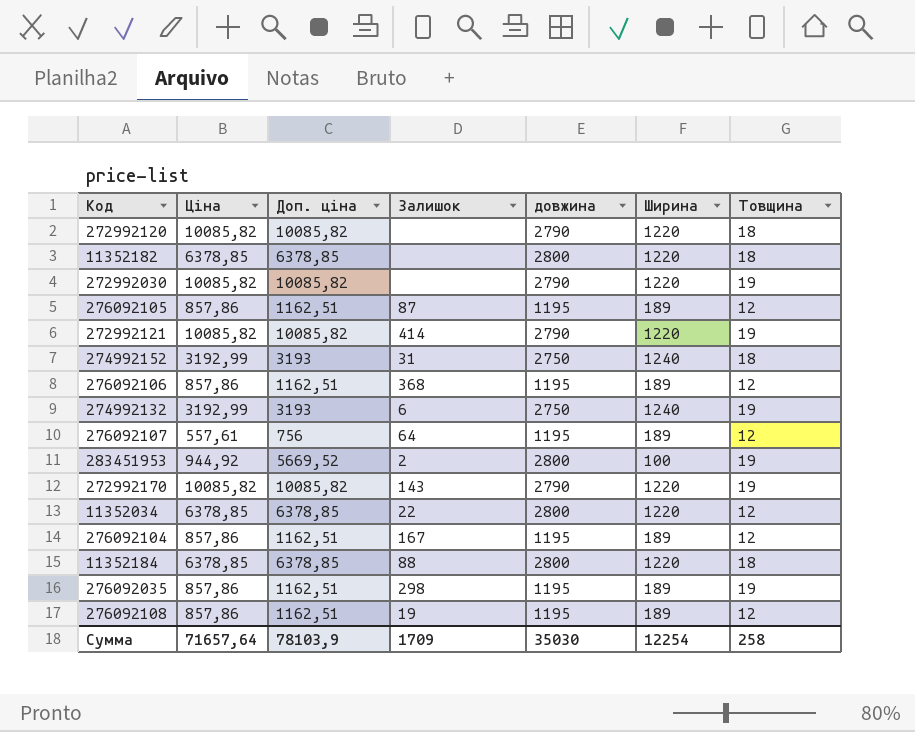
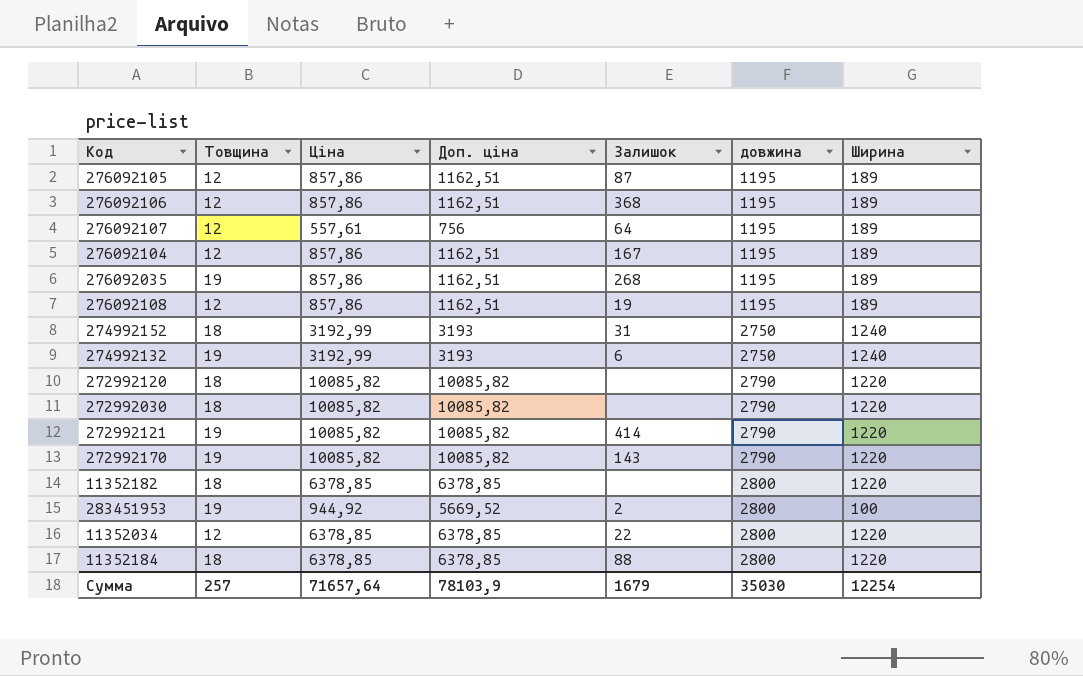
row order: none -> довжина ascending
column Товщина | position: 7 -> 2
276092035 | Залишок: 298 -> 268
272992030 | Товщина: 19 -> 18
Сумма | Товщина: 258 -> 257
Сумма | Залишок: 1709 -> 1679

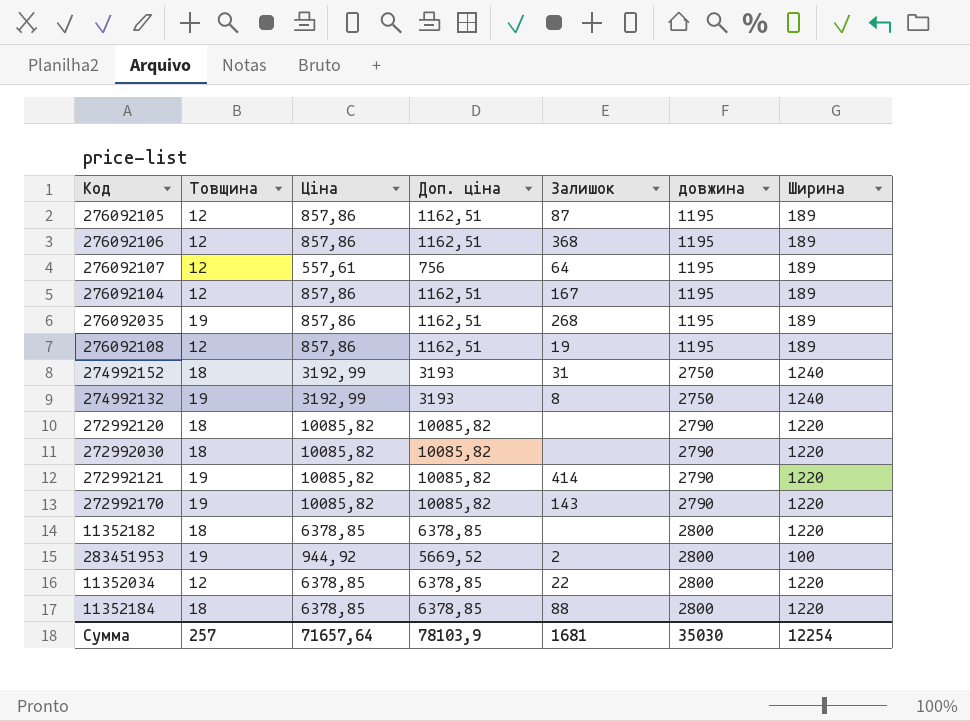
274992132 | Залишок: 6 -> 8
Сумма | Залишок: 1679 -> 1681

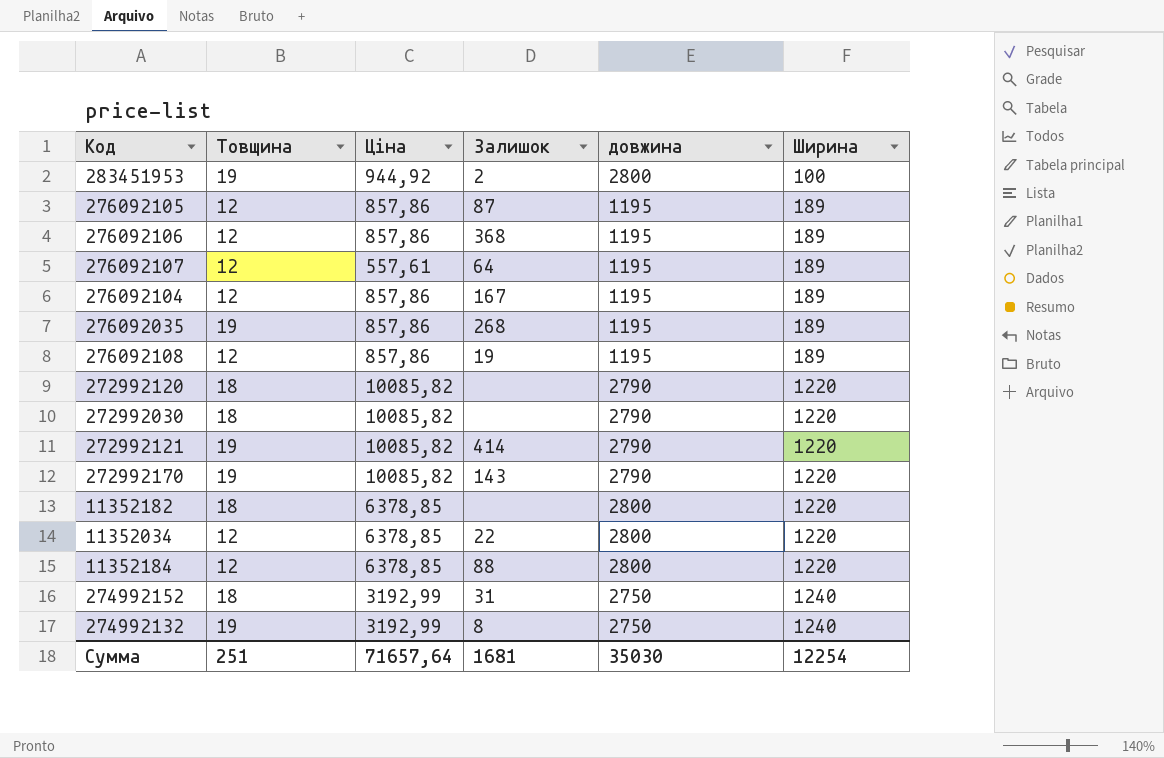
row order: довжина ascending -> Ширина ascending
column Доп. ціна | position: 4 -> none
11352184 | Товщина: 18 -> 12
Сумма | Товщина: 257 -> 251

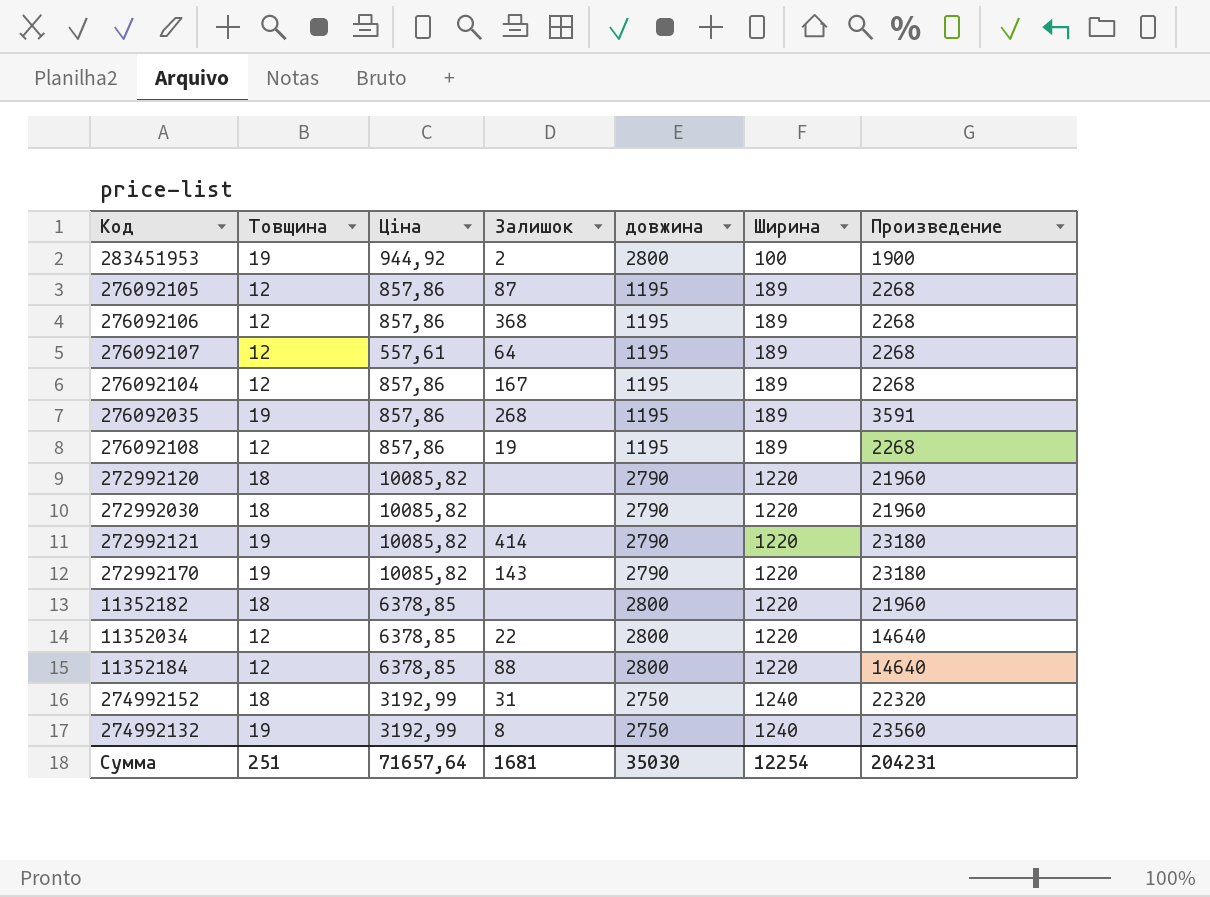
column Произведение | formula: none -> [Товщина] * [Ширина]

